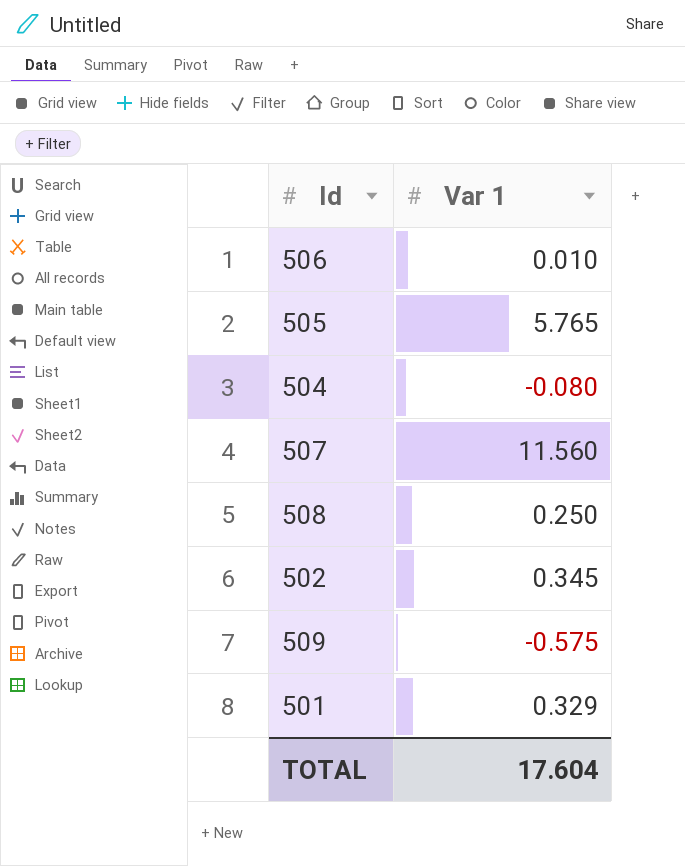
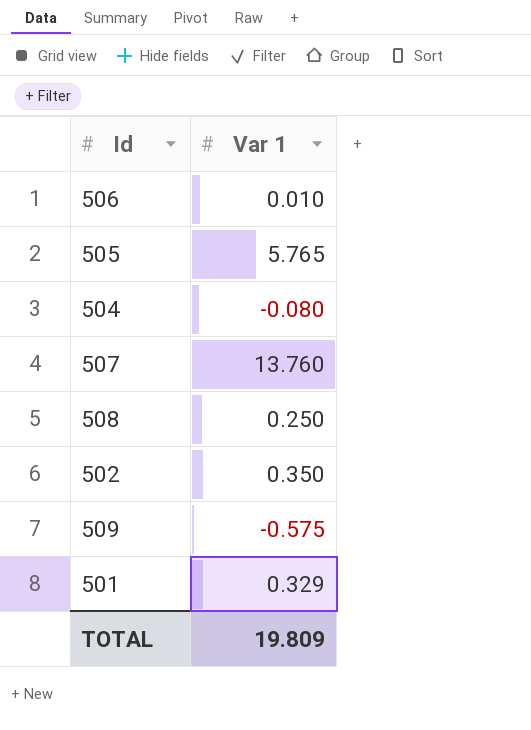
507 | Var 1: 11.560 -> 13.760
502 | Var 1: 0.345 -> 0.350
TOTAL | Var 1: 17.604 -> 19.809

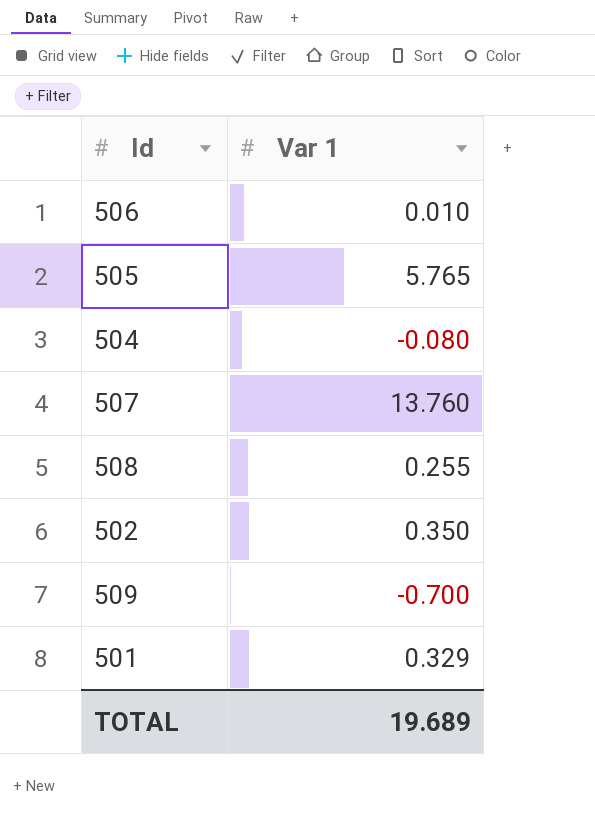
508 | Var 1: 0.250 -> 0.255
509 | Var 1: -0.575 -> -0.700
TOTAL | Var 1: 19.809 -> 19.689

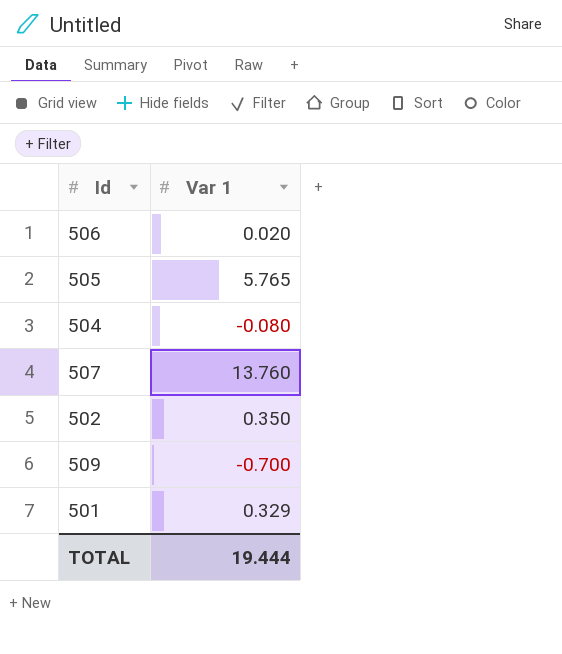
row 508: 0.255 -> none
506 | Var 1: 0.010 -> 0.020
TOTAL | Var 1: 19.689 -> 19.444

